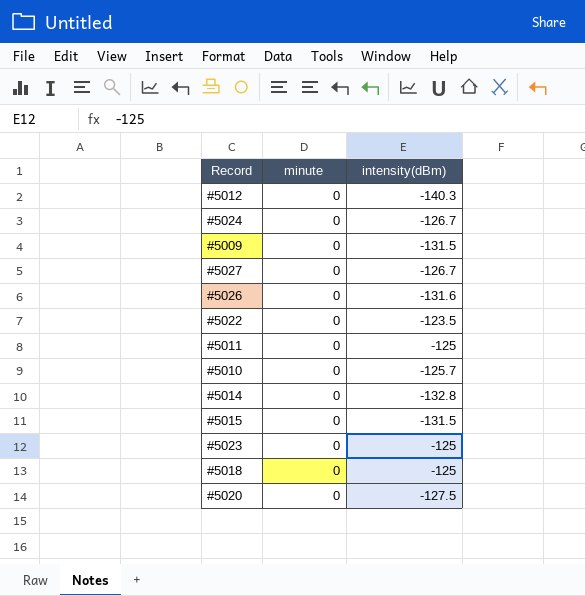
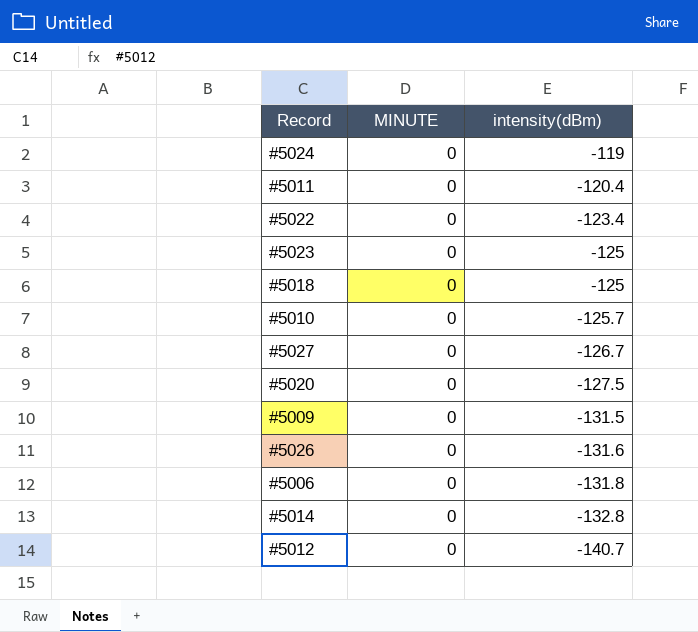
row order: none -> intensity(dBm) descending
column name: minute -> MINUTE
row #5015: 0 | -131.5 -> none
#5024 | intensity(dBm): -126.7 -> -119
#5011 | intensity(dBm): -125 -> -120.4
#5022 | intensity(dBm): -123.5 -> -123.4
row #5006: none -> 0 | -131.8
#5012 | intensity(dBm): -140.3 -> -140.7

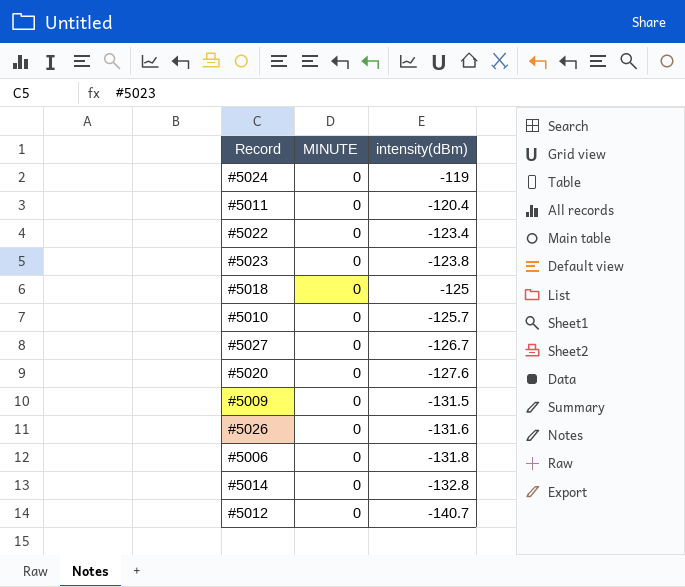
#5023 | intensity(dBm): -125 -> -123.8
#5020 | intensity(dBm): -127.5 -> -127.6

